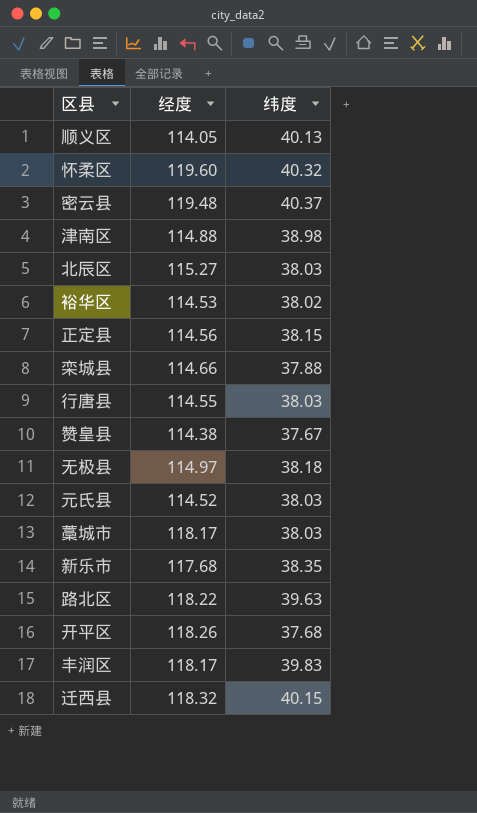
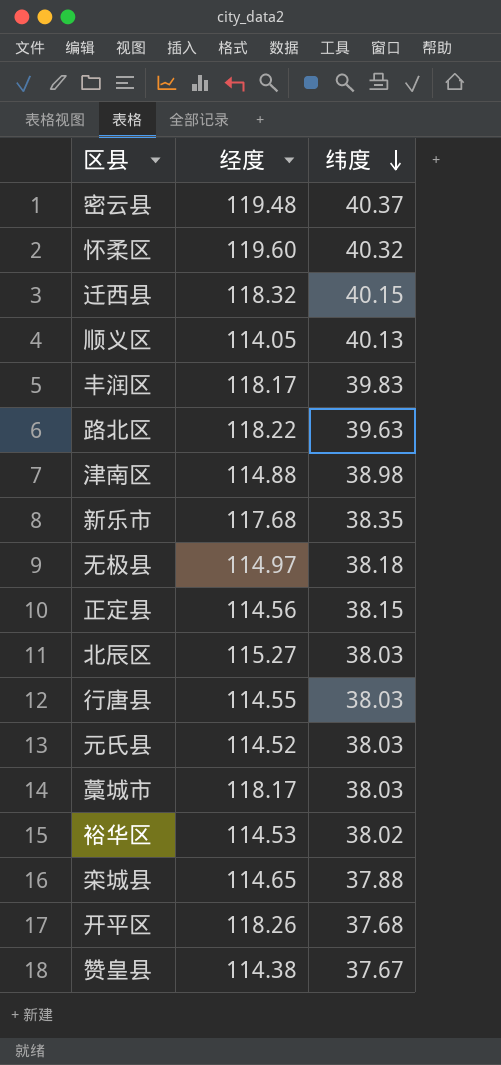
row order: none -> 纬度 descending
栾城县 | 经度: 114.66 -> 114.65

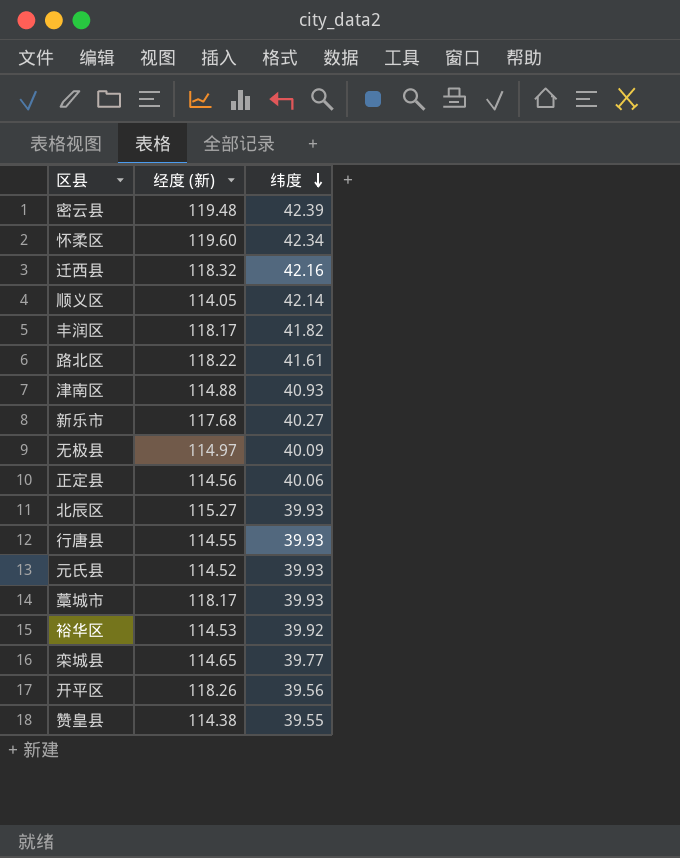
column name: 经度 -> 经度 (新)
密云县 | 纬度: 40.37 -> 42.39
怀柔区 | 纬度: 40.32 -> 42.34
迁西县 | 纬度: 40.15 -> 42.16
顺义区 | 纬度: 40.13 -> 42.14
丰润区 | 纬度: 39.83 -> 41.82
路北区 | 纬度: 39.63 -> 41.61
津南区 | 纬度: 38.98 -> 40.93
新乐市 | 纬度: 38.35 -> 40.27
无极县 | 纬度: 38.18 -> 40.09
正定县 | 纬度: 38.15 -> 40.06
北辰区 | 纬度: 38.03 -> 39.93
行唐县 | 纬度: 38.03 -> 39.93
元氏县 | 纬度: 38.03 -> 39.93
藁城市 | 纬度: 38.03 -> 39.93
裕华区 | 纬度: 38.02 -> 39.92
栾城县 | 纬度: 37.88 -> 39.77
开平区 | 纬度: 37.68 -> 39.56
赞皇县 | 纬度: 37.67 -> 39.55

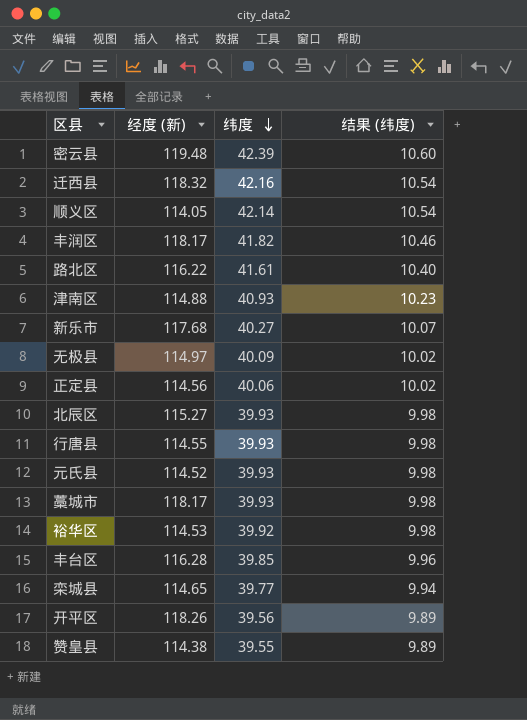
column 结果 (纬度) | formula: none -> [纬度] * 0.25
row 怀柔区: 119.60 | 42.34 -> none
路北区 | 经度 (新): 118.22 -> 116.22
row 丰台区: none -> 116.28 | 39.85 | 9.96

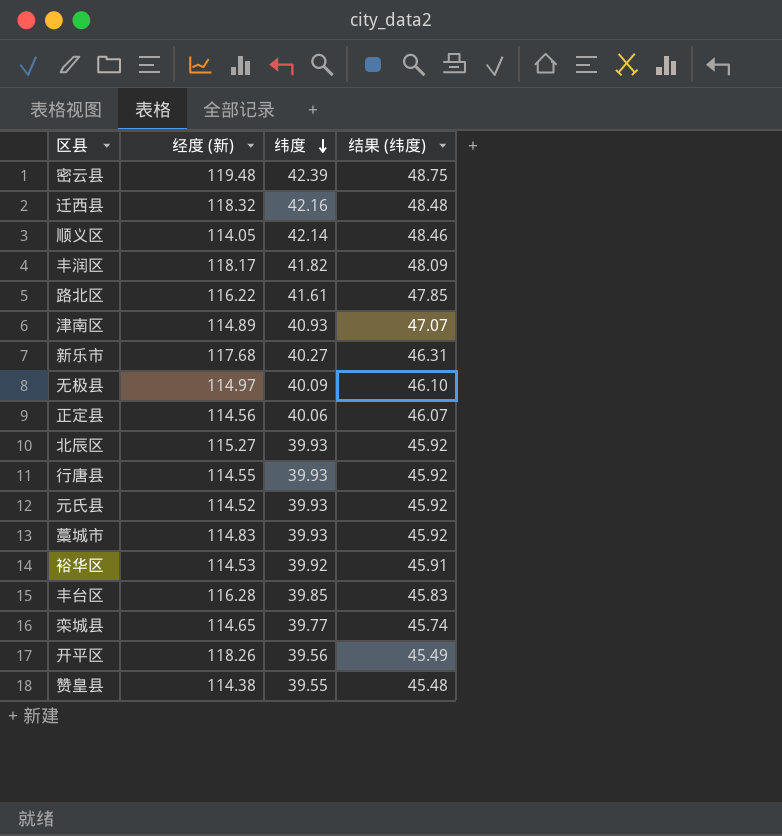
column 结果 (纬度) | formula: [纬度] * 0.25 -> [纬度] * 1.15
津南区 | 经度 (新): 114.88 -> 114.89
藁城市 | 经度 (新): 118.17 -> 114.83

